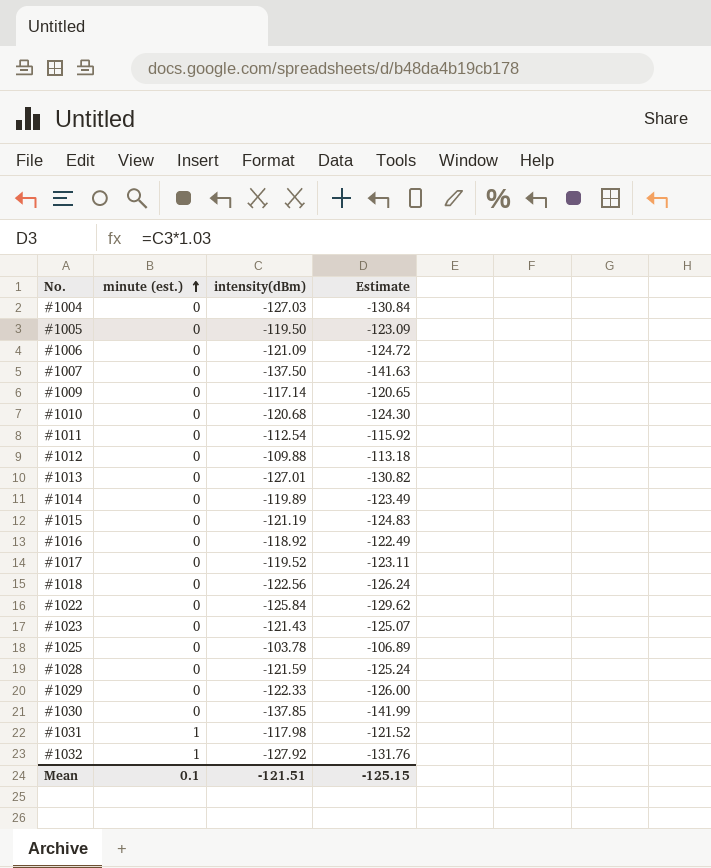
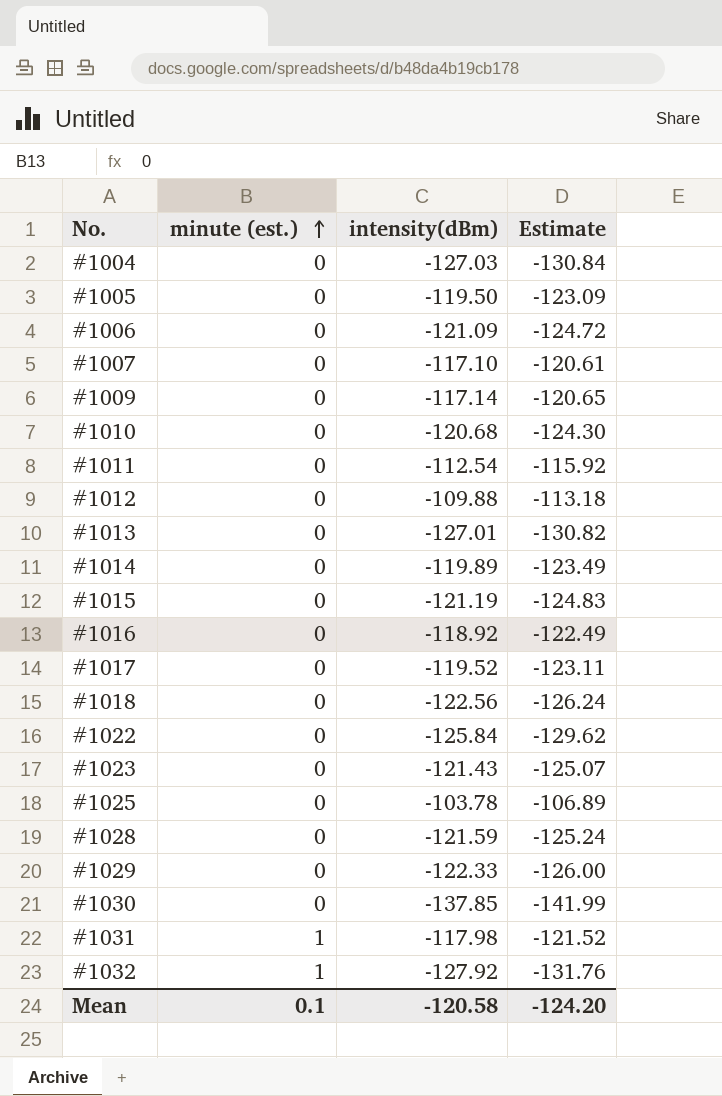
#1007 | intensity(dBm): -137.50 -> -117.10
#1007 | Estimate: -141.63 -> -120.61
Mean | intensity(dBm): -121.51 -> -120.58
Mean | Estimate: -125.15 -> -124.20

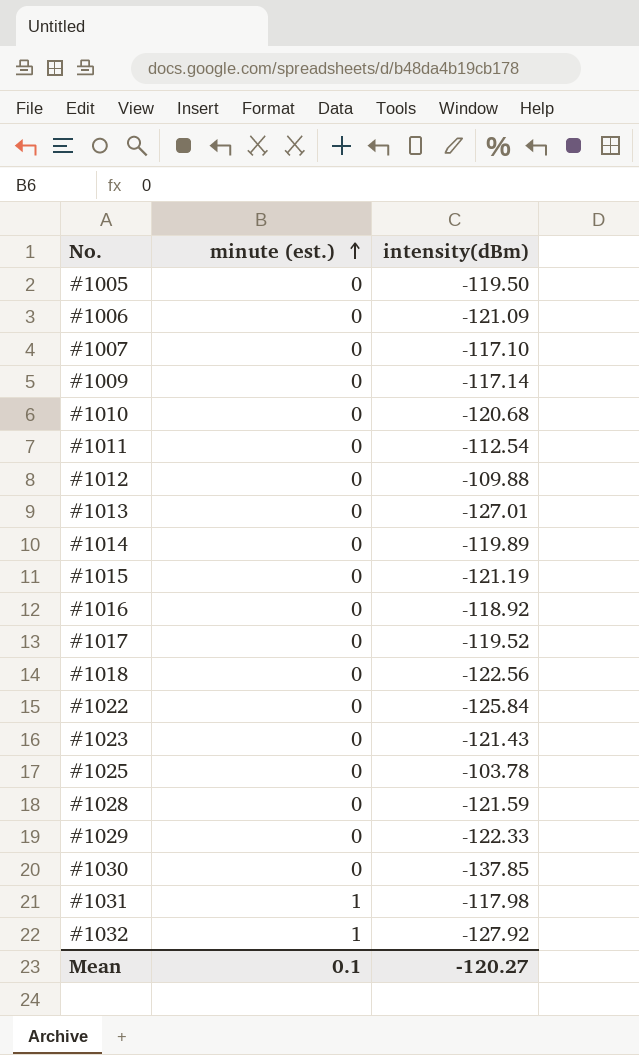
column Estimate | formula: [intensity(dBm)] * 1.03 -> none
row #1004: 0 | -127.03 | -130.84 -> none
Mean | intensity(dBm): -120.58 -> -120.27

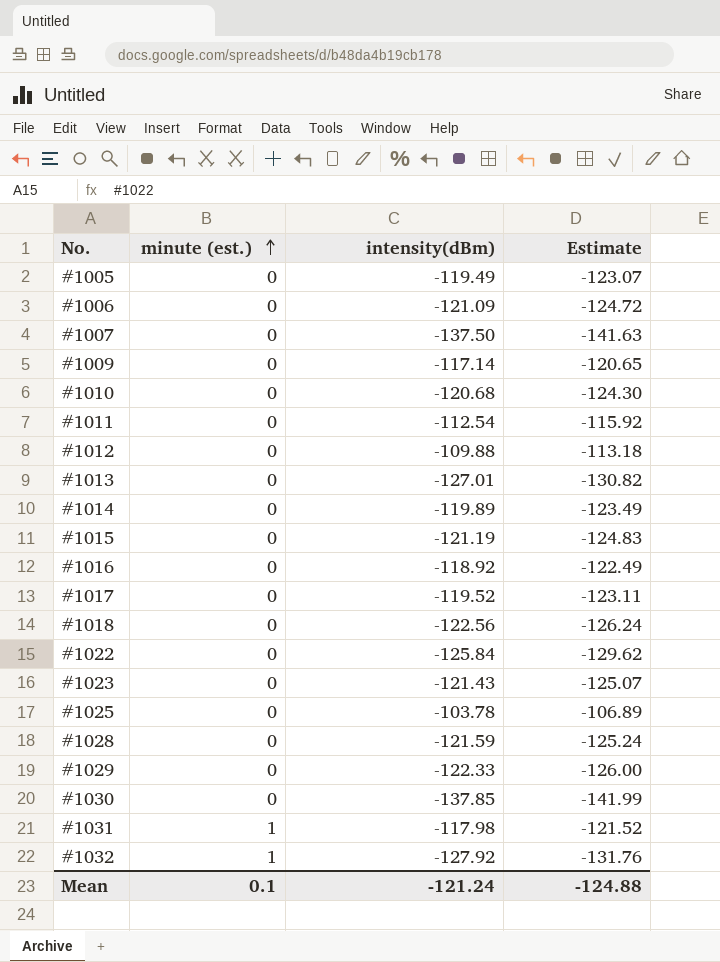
column Estimate | formula: none -> [intensity(dBm)] * 1.03
#1005 | intensity(dBm): -119.50 -> -119.49
#1007 | intensity(dBm): -117.10 -> -137.50
Mean | intensity(dBm): -120.27 -> -121.24

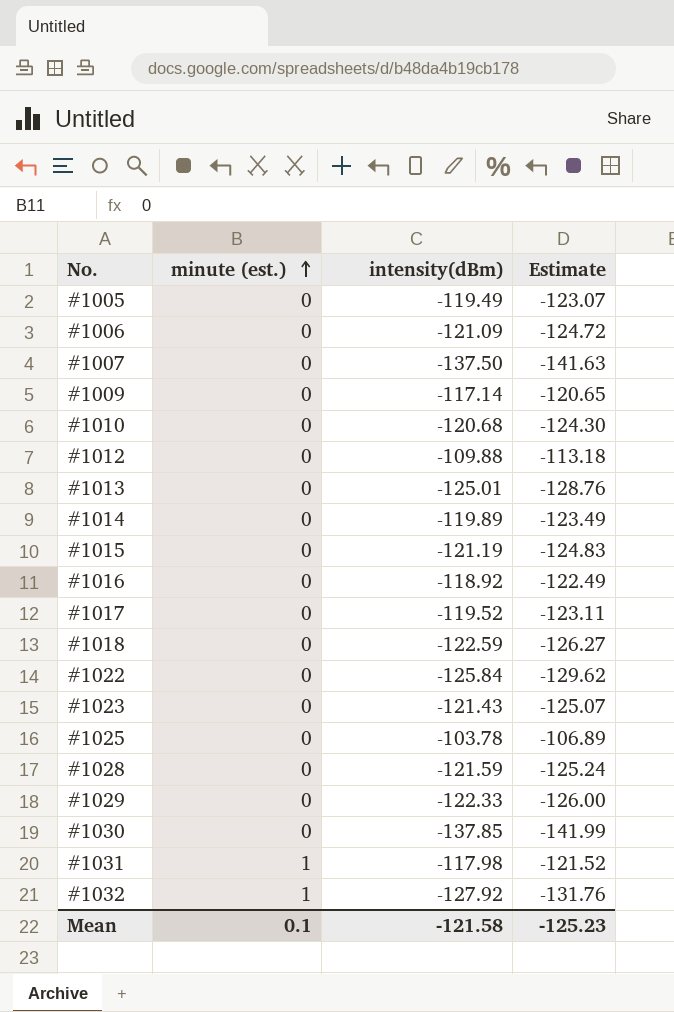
row #1011: 0 | -112.54 | -115.92 -> none
#1013 | intensity(dBm): -127.01 -> -125.01
#1013 | Estimate: -130.82 -> -128.76
#1018 | intensity(dBm): -122.56 -> -122.59
#1018 | Estimate: -126.24 -> -126.27
Mean | intensity(dBm): -121.24 -> -121.58
Mean | Estimate: -124.88 -> -125.23

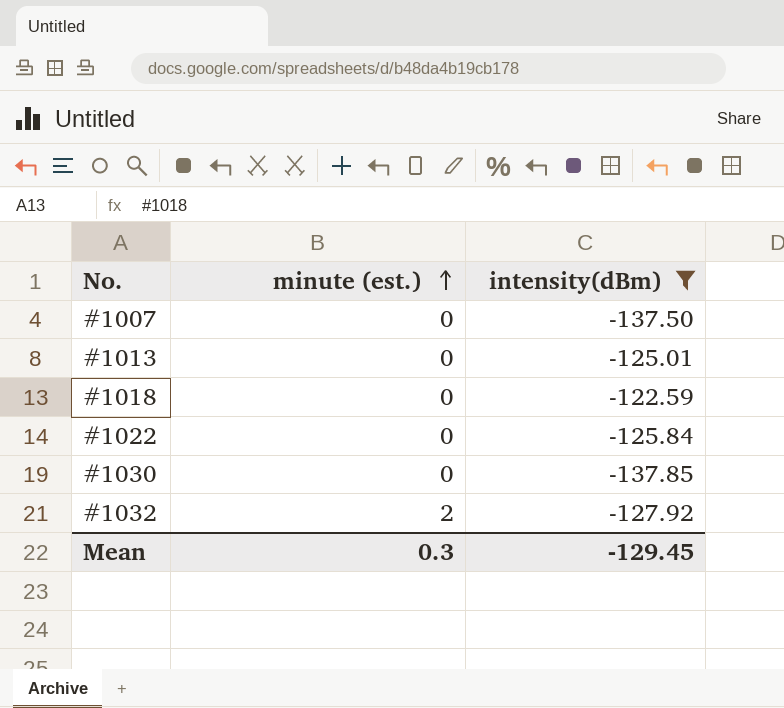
filter: none -> intensity(dBm) <= -122.59
column Estimate | formula: [intensity(dBm)] * 1.03 -> none
#1032 | minute (est.): 1 -> 2
Mean | minute (est.): 0.1 -> 0.3
Mean | intensity(dBm): -121.58 -> -129.45

